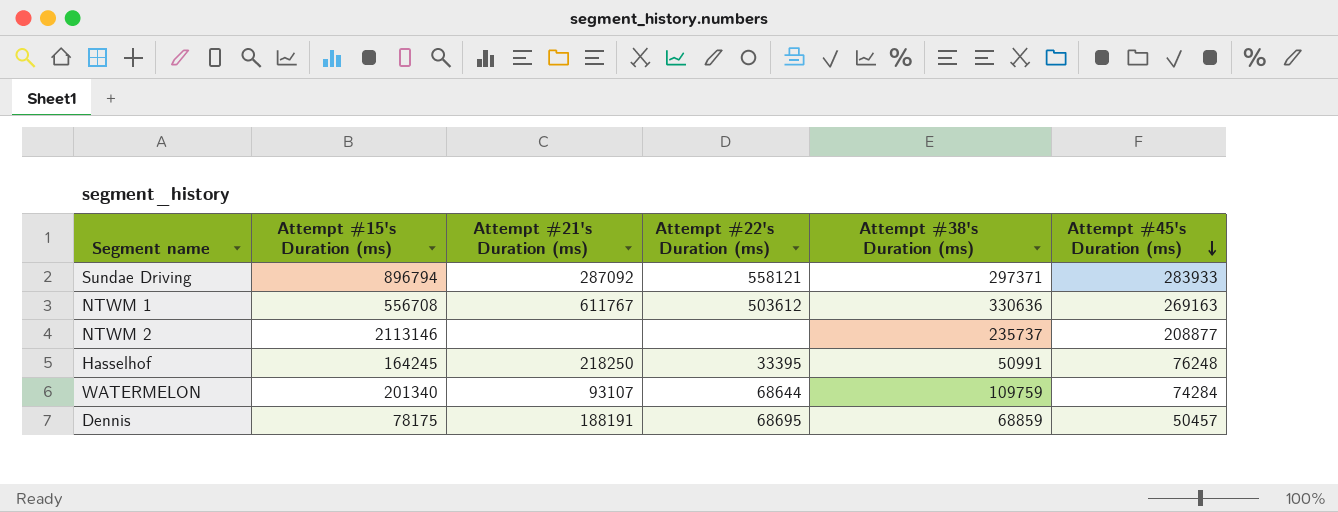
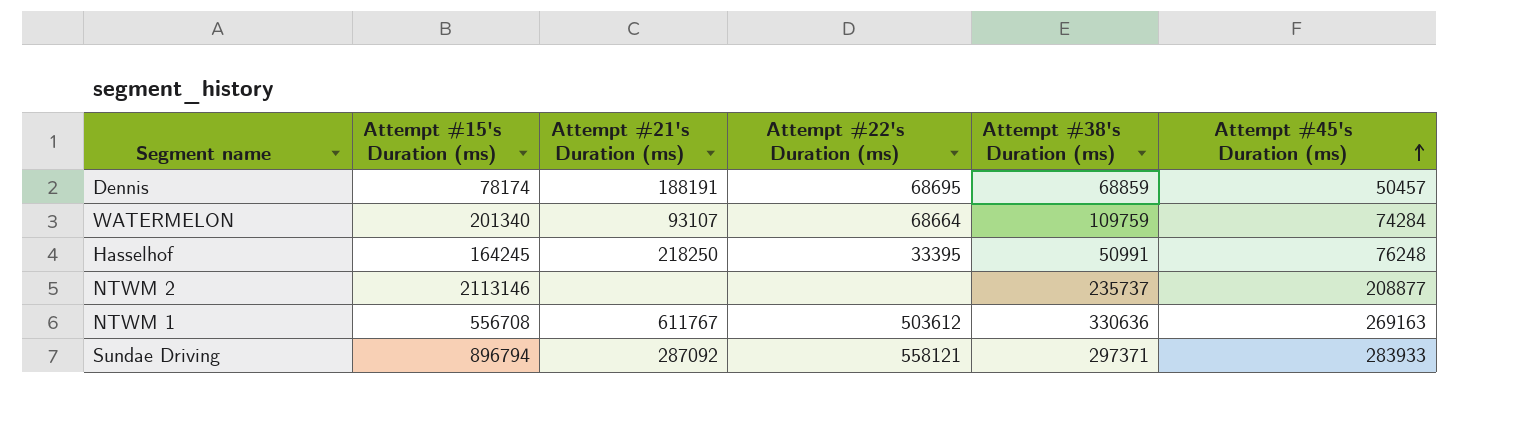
row order: Attempt #45's Duration (ms) descending -> Attempt #45's Duration (ms) ascending
Dennis | Attempt #15's Duration (ms): 78175 -> 78174
WATERMELON | Attempt #22's Duration (ms): 68644 -> 68664

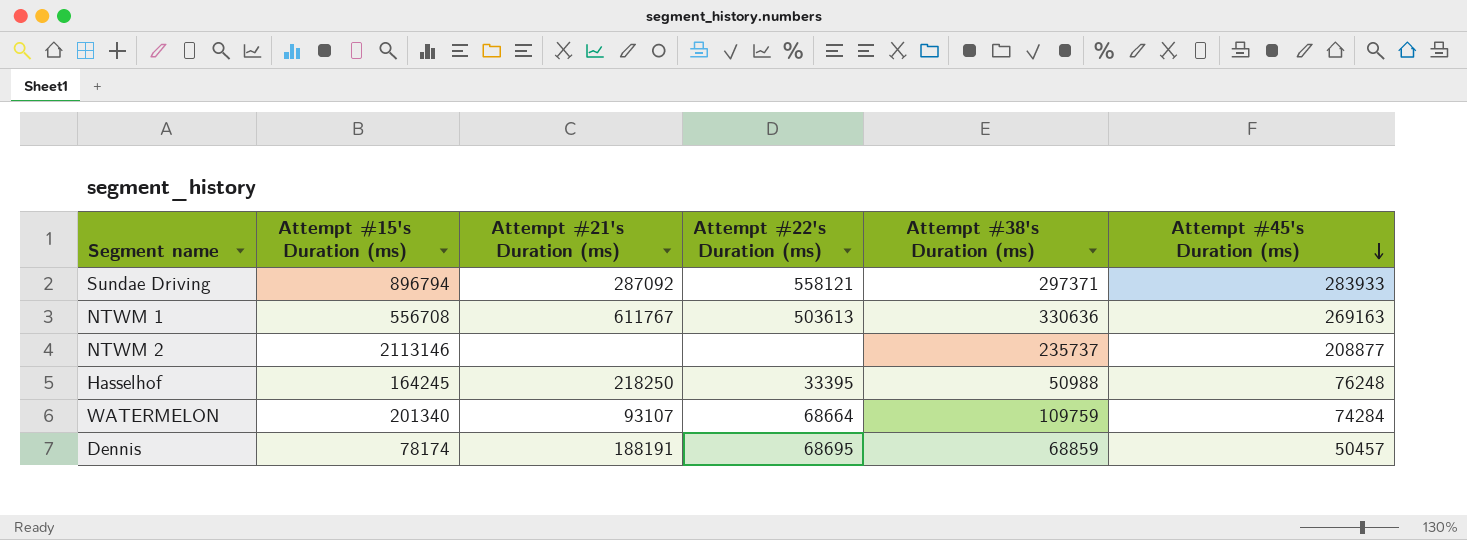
row order: Attempt #45's Duration (ms) ascending -> Attempt #45's Duration (ms) descending
NTWM 1 | Attempt #22's Duration (ms): 503612 -> 503613
Hasselhof | Attempt #38's Duration (ms): 50991 -> 50988

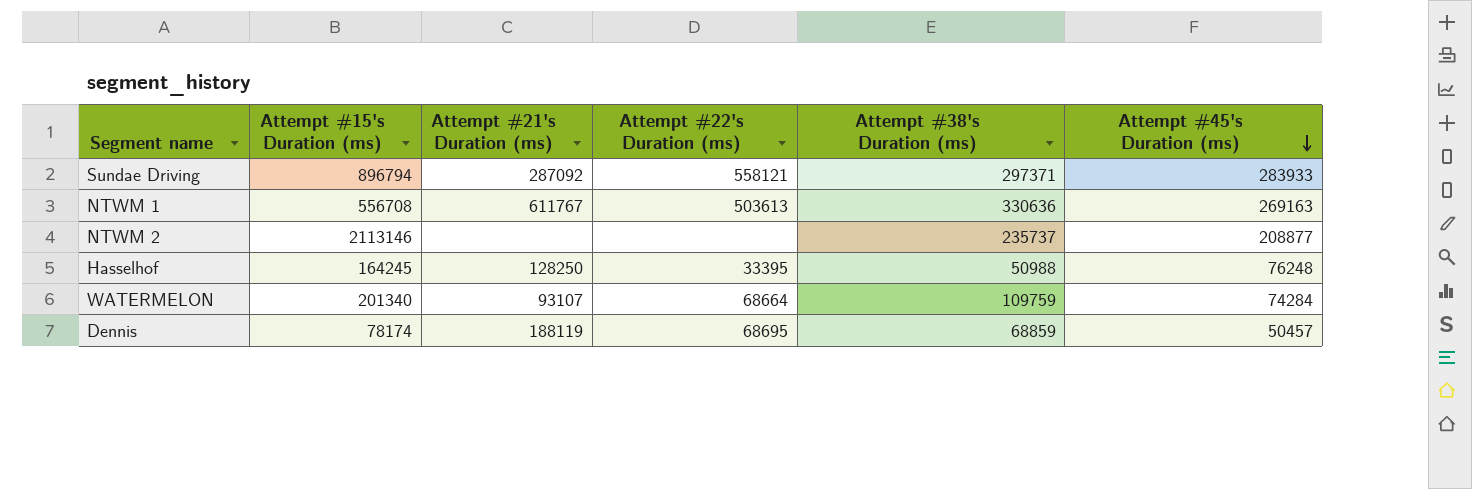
Hasselhof | Attempt #21's Duration (ms): 218250 -> 128250
Dennis | Attempt #21's Duration (ms): 188191 -> 188119

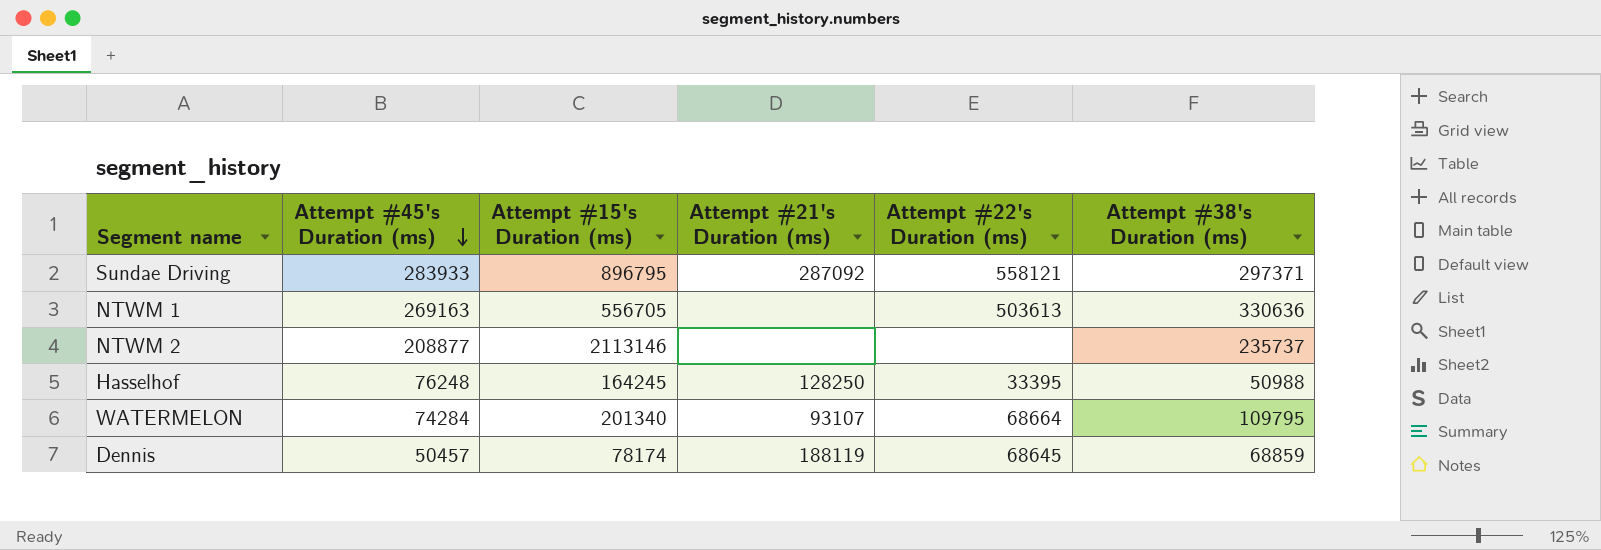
column Attempt #45's Duration (ms) | position: 6 -> 2
Sundae Driving | Attempt #15's Duration (ms): 896794 -> 896795
NTWM 1 | Attempt #15's Duration (ms): 556708 -> 556705
NTWM 1 | Attempt #21's Duration (ms): 611767 -> none
WATERMELON | Attempt #38's Duration (ms): 109759 -> 109795
Dennis | Attempt #22's Duration (ms): 68695 -> 68645

